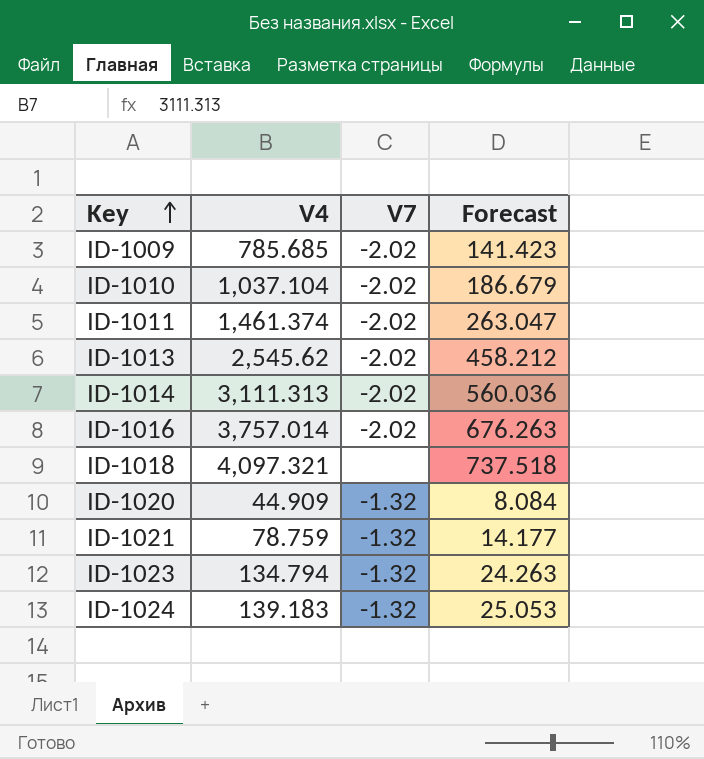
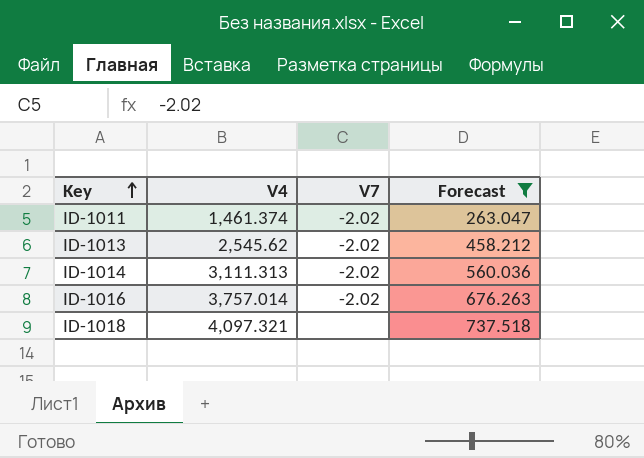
filter: none -> Forecast >= 263.047

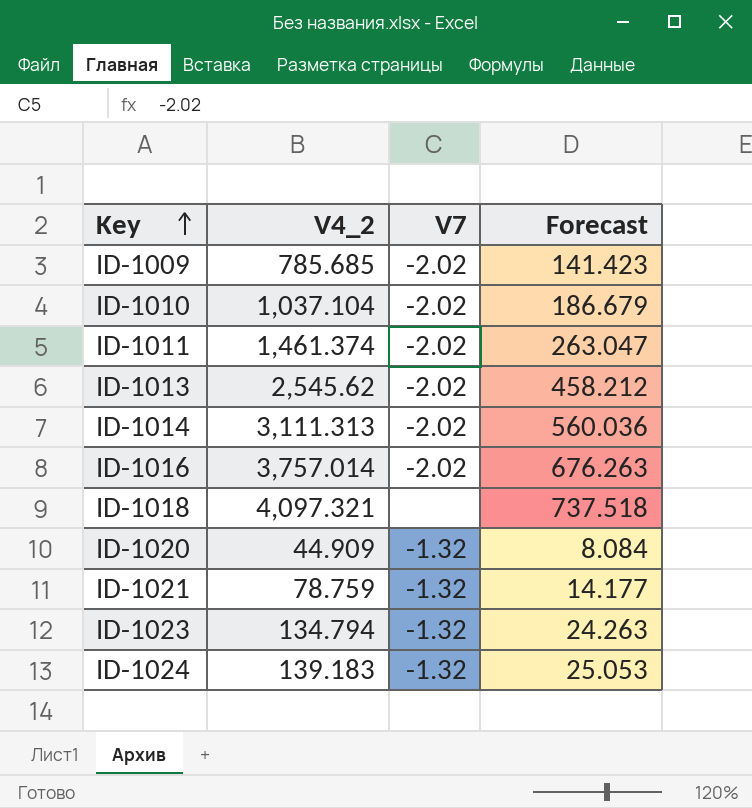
filter: Forecast >= 263.047 -> none
column name: V4 -> V4_2

